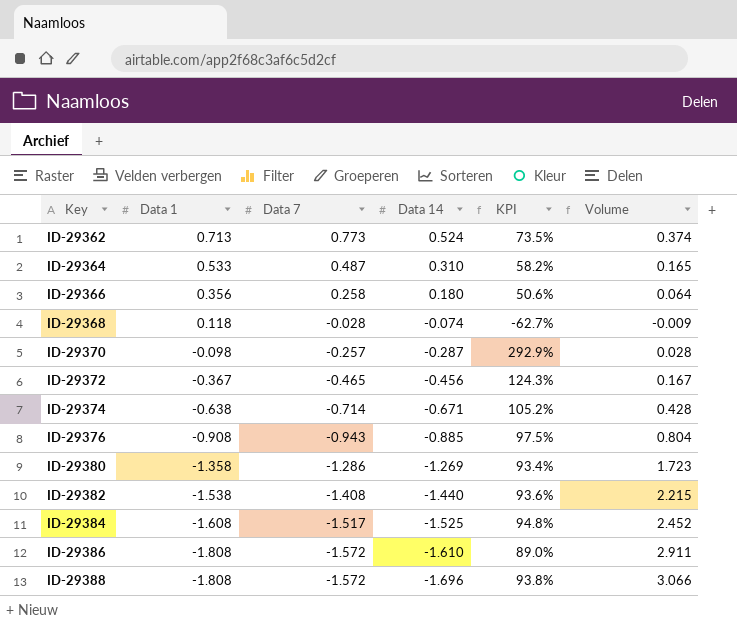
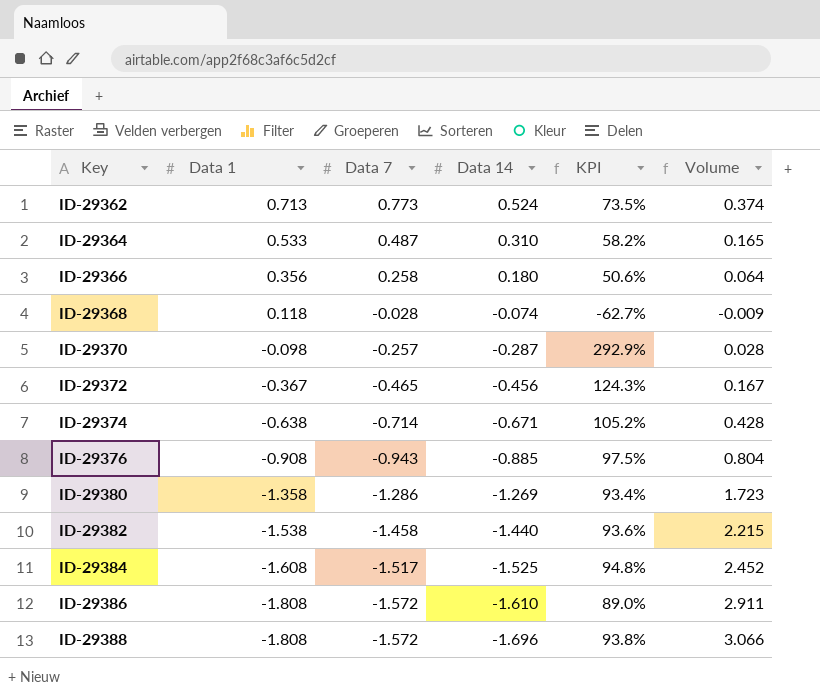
ID-29382 | Data 7: -1.408 -> -1.458

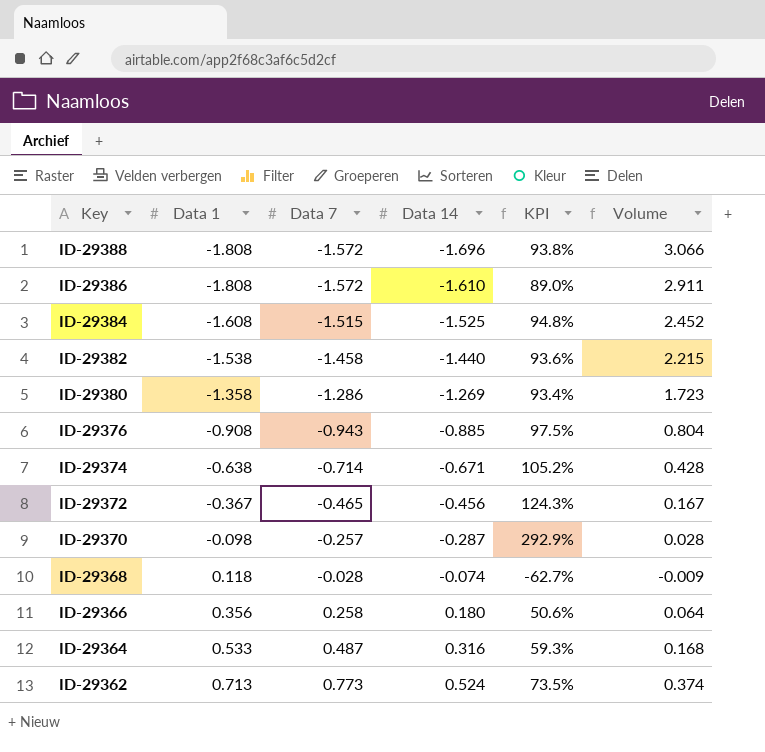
row order: Key ascending -> Key descending
ID-29384 | Data 7: -1.517 -> -1.515
ID-29364 | Data 14: 0.310 -> 0.316
ID-29364 | KPI: 58.2% -> 59.3%
ID-29364 | Volume: 0.165 -> 0.168

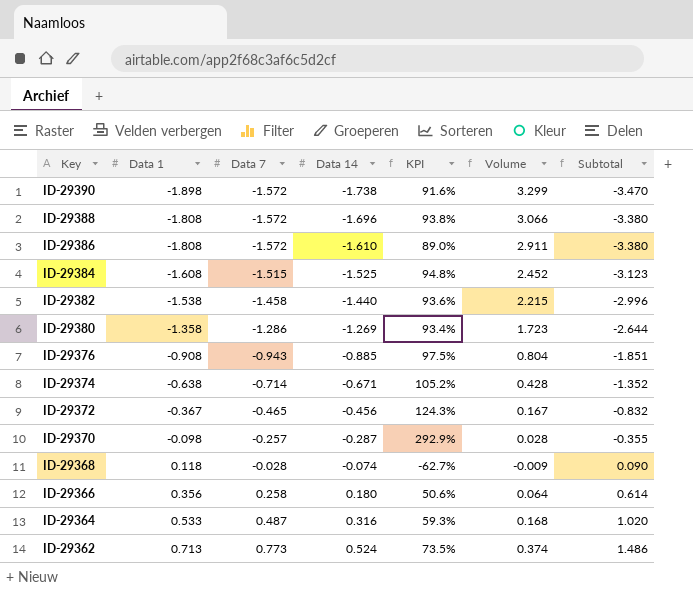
column Subtotal | formula: none -> [Data 1] + [Data 7]
row ID-29390: none -> -1.898 | -1.572 | -1.738 | 91.6% | 3.299 | -3.470

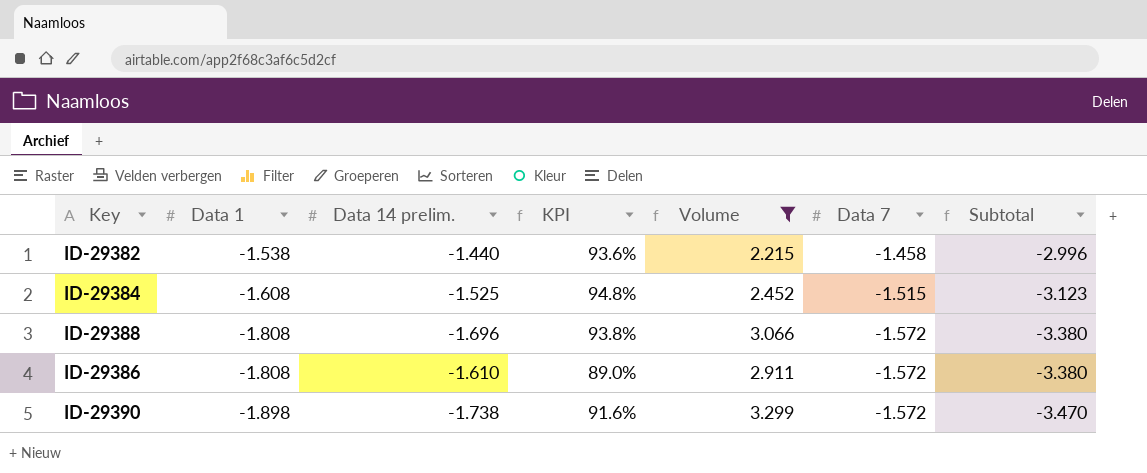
filter: none -> Volume >= 2.215
row order: Key descending -> Data 1 descending
column name: Data 14 -> Data 14 prelim.
column Data 7 | position: 3 -> 6

